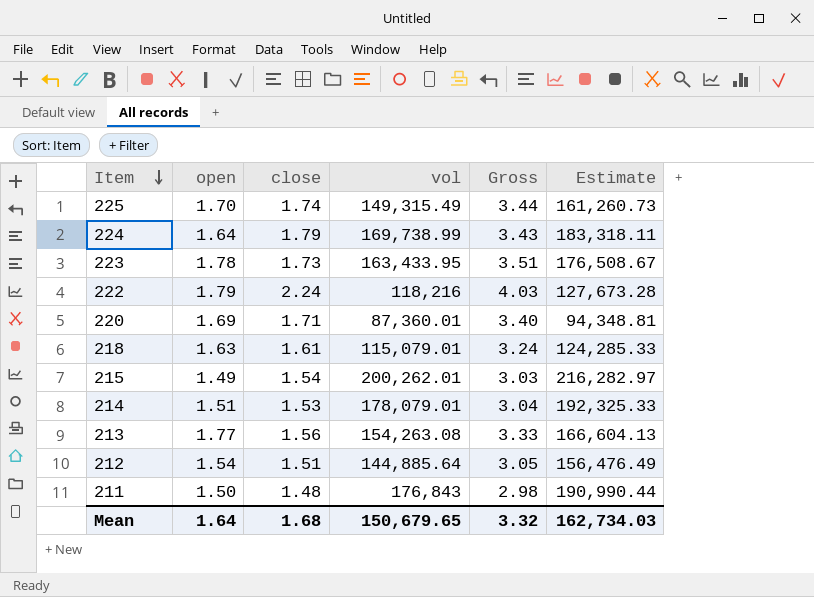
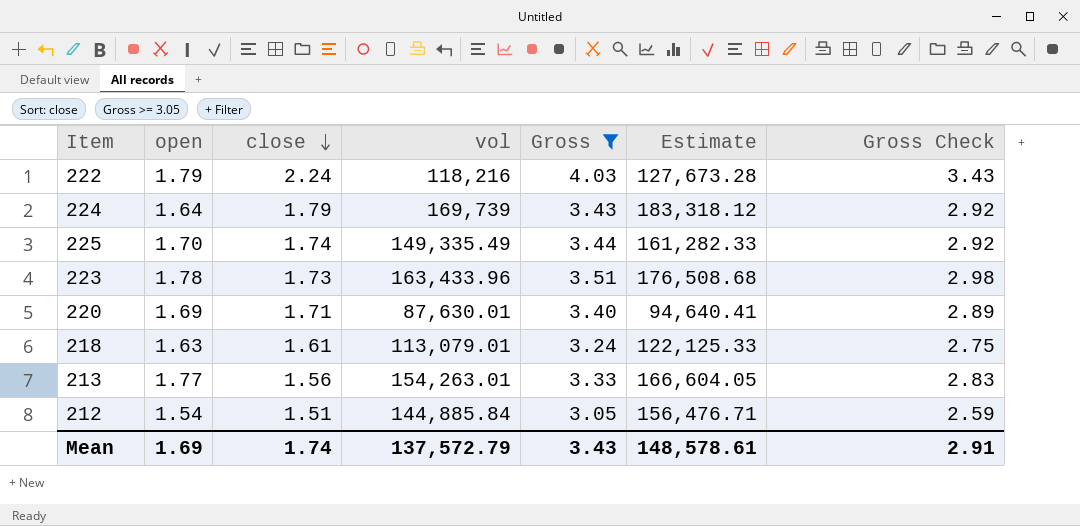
filter: none -> Gross >= 3.05
row order: Item descending -> close descending
column Gross Check | formula: none -> [Gross] * 0.85
224 | vol: 169,738.99 -> 169,739
224 | Estimate: 183,318.11 -> 183,318.12
225 | vol: 149,315.49 -> 149,335.49
225 | Estimate: 161,260.73 -> 161,282.33
223 | vol: 163,433.95 -> 163,433.96
223 | Estimate: 176,508.67 -> 176,508.68
220 | vol: 87,360.01 -> 87,630.01
220 | Estimate: 94,348.81 -> 94,640.41
218 | vol: 115,079.01 -> 113,079.01
218 | Estimate: 124,285.33 -> 122,125.33
213 | vol: 154,263.08 -> 154,263.01
213 | Estimate: 166,604.13 -> 166,604.05
212 | vol: 144,885.64 -> 144,885.84
212 | Estimate: 156,476.49 -> 156,476.71
Mean | open: 1.64 -> 1.69
Mean | close: 1.68 -> 1.74
Mean | vol: 150,679.65 -> 137,572.79
Mean | Gross: 3.32 -> 3.43
Mean | Estimate: 162,734.03 -> 148,578.61

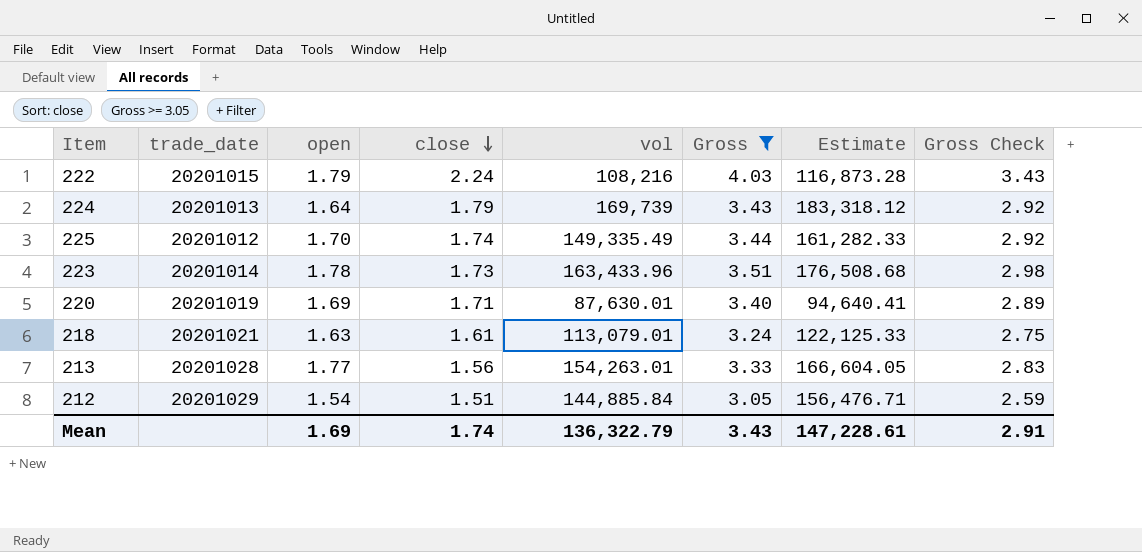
column trade_date | position: none -> 2
222 | vol: 118,216 -> 108,216
222 | Estimate: 127,673.28 -> 116,873.28
Mean | vol: 137,572.79 -> 136,322.79
Mean | Estimate: 148,578.61 -> 147,228.61

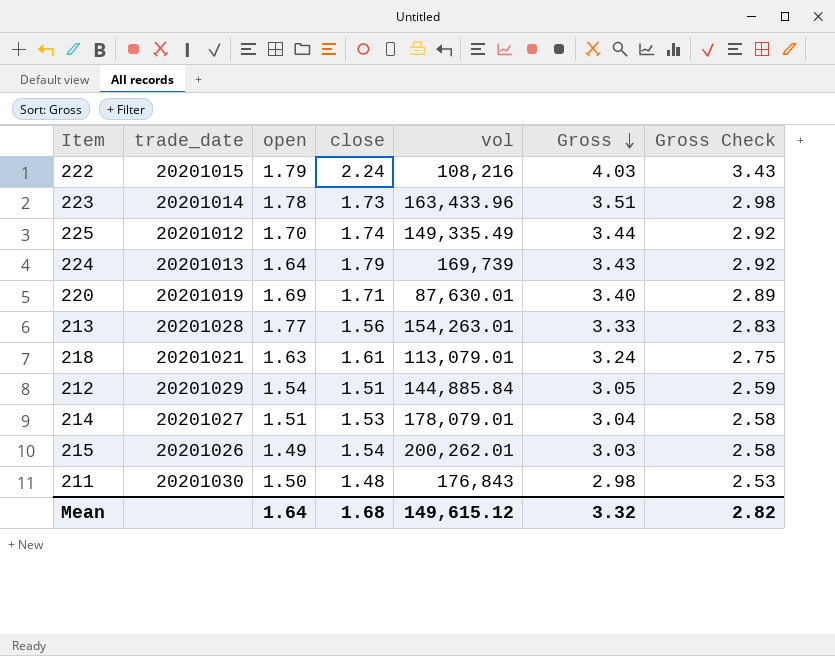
filter: Gross >= 3.05 -> none
row order: close descending -> Gross descending
column Estimate | formula: [vol] * 1.08 -> none
Mean | open: 1.69 -> 1.64
Mean | close: 1.74 -> 1.68
Mean | vol: 136,322.79 -> 149,615.12
Mean | Gross: 3.43 -> 3.32
Mean | Gross Check: 2.91 -> 2.82

